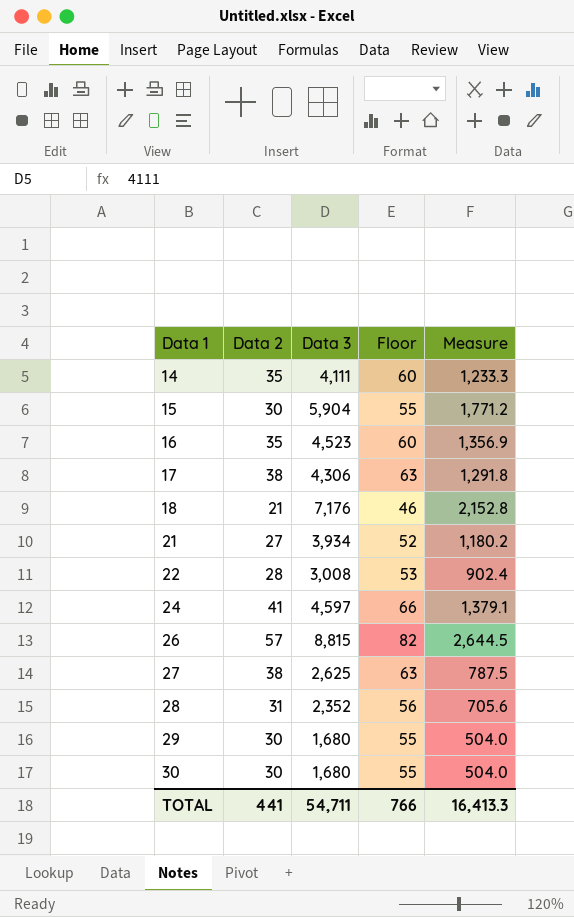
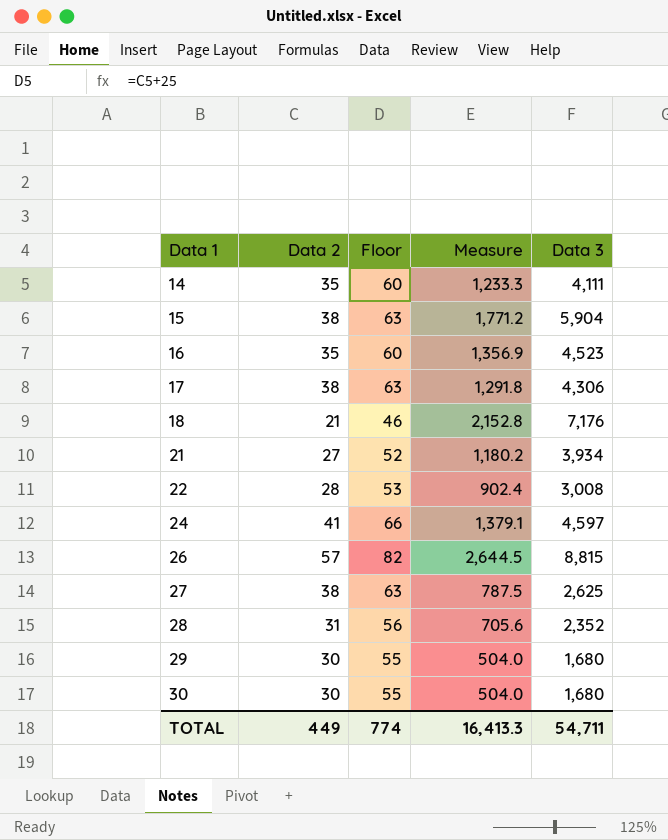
column Data 3 | position: 3 -> 5
15 | Data 2: 30 -> 38
15 | Floor: 55 -> 63
TOTAL | Data 2: 441 -> 449
TOTAL | Floor: 766 -> 774

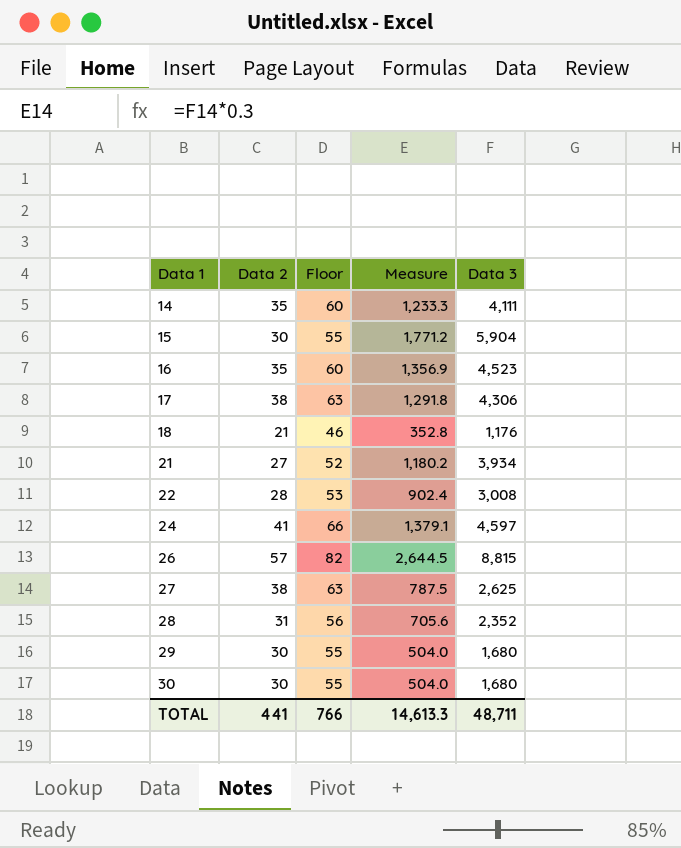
15 | Data 2: 38 -> 30
15 | Floor: 63 -> 55
18 | Measure: 2,152.8 -> 352.8
18 | Data 3: 7,176 -> 1,176
TOTAL | Data 2: 449 -> 441
TOTAL | Floor: 774 -> 766
TOTAL | Measure: 16,413.3 -> 14,613.3
TOTAL | Data 3: 54,711 -> 48,711

